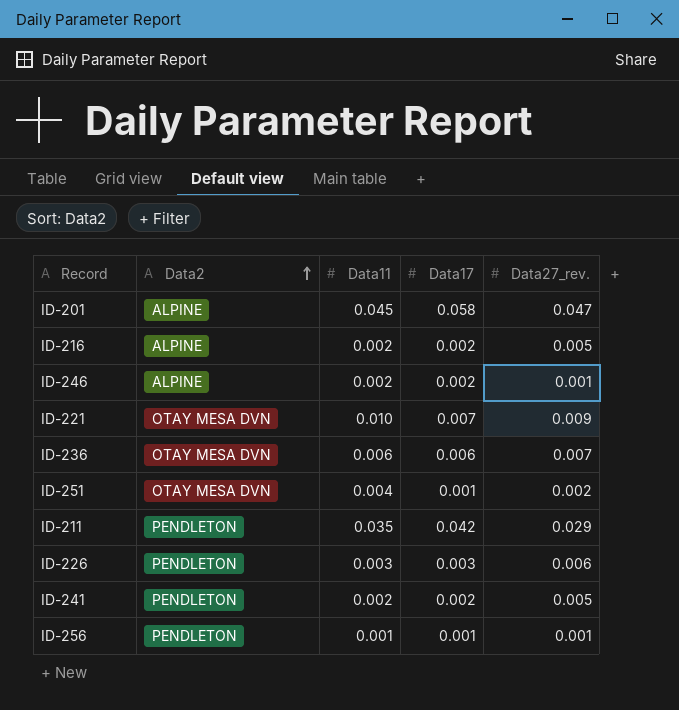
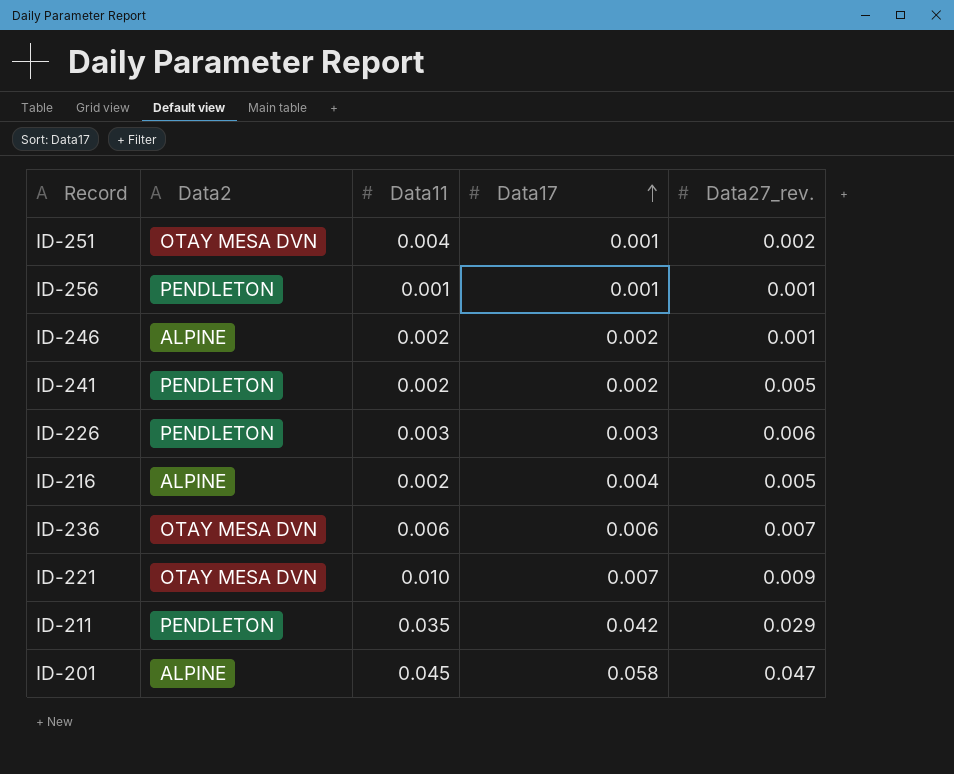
row order: Data2 ascending -> Data17 ascending
ID-216 | Data17: 0.002 -> 0.004

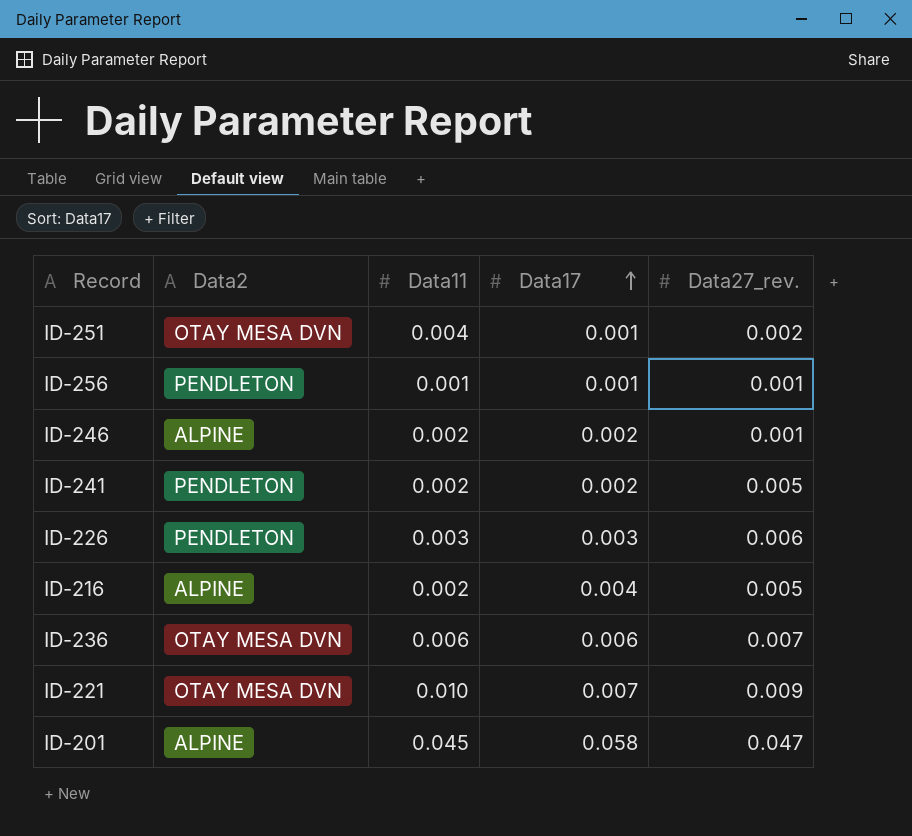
row ID-211: PENDLETON | 0.035 | 0.042 | 0.029 -> none

